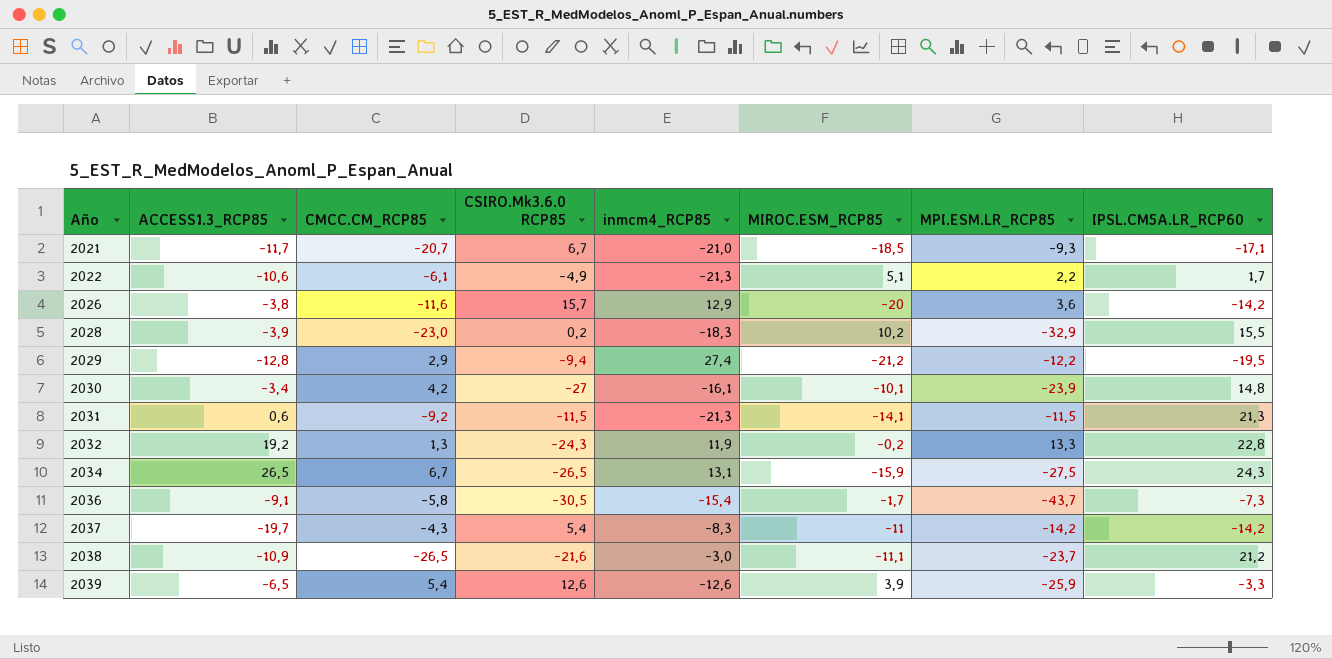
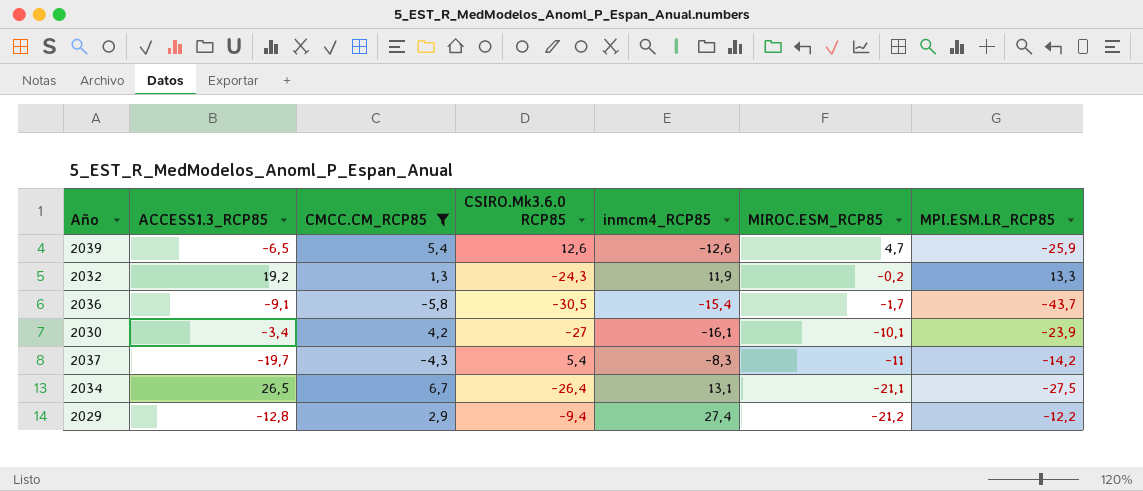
filter: none -> CMCC.CM_RCP85 >= -5,8
row order: Año ascending -> MIROC.ESM_RCP85 descending
column IPSL.CM5A.LR_RCP60 | position: 8 -> none
2039 | MIROC.ESM_RCP85: 3,9 -> 4,7
2034 | CSIRO.Mk3.6.0 RCP85: -26,5 -> -26,4
2034 | MIROC.ESM_RCP85: -15,9 -> -21,1

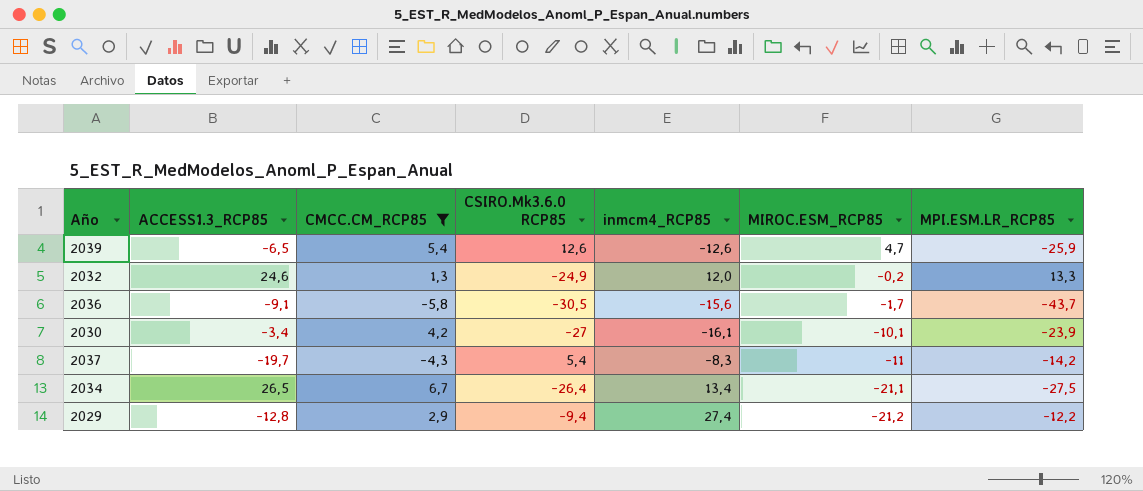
2032 | ACCESS1.3_RCP85: 19,2 -> 24,6
2032 | CSIRO.Mk3.6.0 RCP85: -24,3 -> -24,9
2032 | inmcm4_RCP85: 11,9 -> 12,0
2036 | inmcm4_RCP85: -15,4 -> -15,6
2034 | inmcm4_RCP85: 13,1 -> 13,4

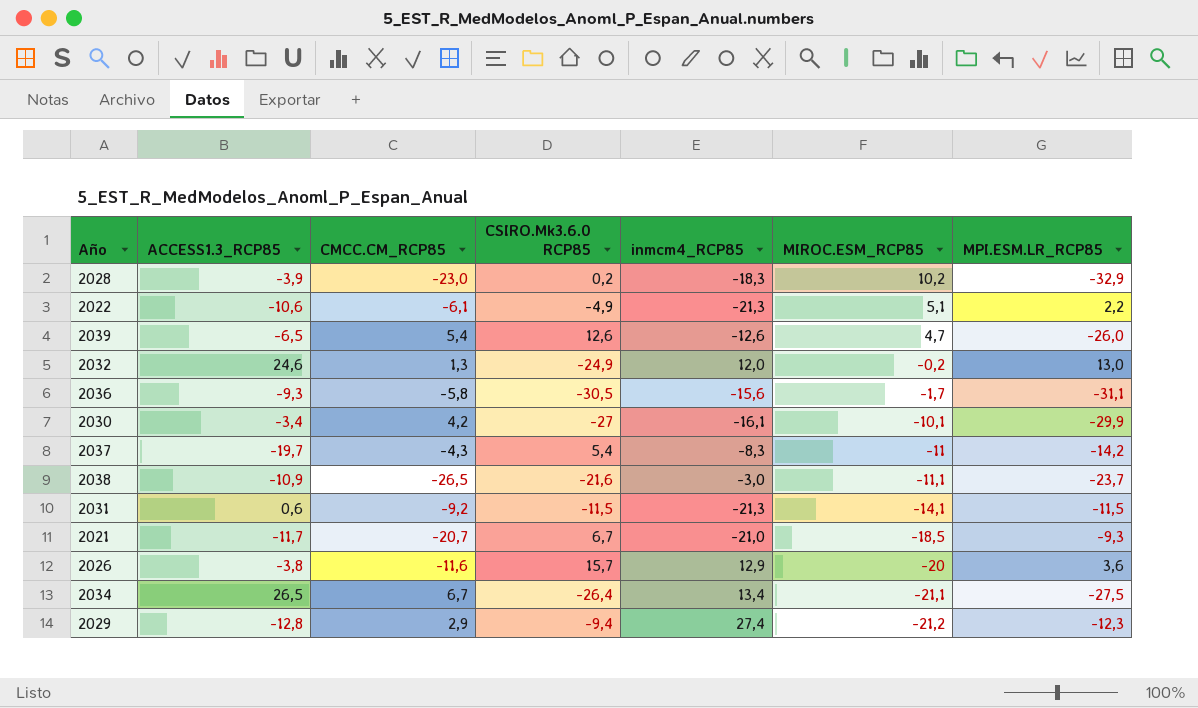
filter: CMCC.CM_RCP85 >= -5,8 -> none
2039 | MPI.ESM.LR_RCP85: -25,9 -> -26,0
2032 | MPI.ESM.LR_RCP85: 13,3 -> 13,0
2036 | ACCESS1.3_RCP85: -9,1 -> -9,3
2036 | MPI.ESM.LR_RCP85: -43,7 -> -31,1
2030 | MPI.ESM.LR_RCP85: -23,9 -> -29,9
2029 | MPI.ESM.LR_RCP85: -12,2 -> -12,3

